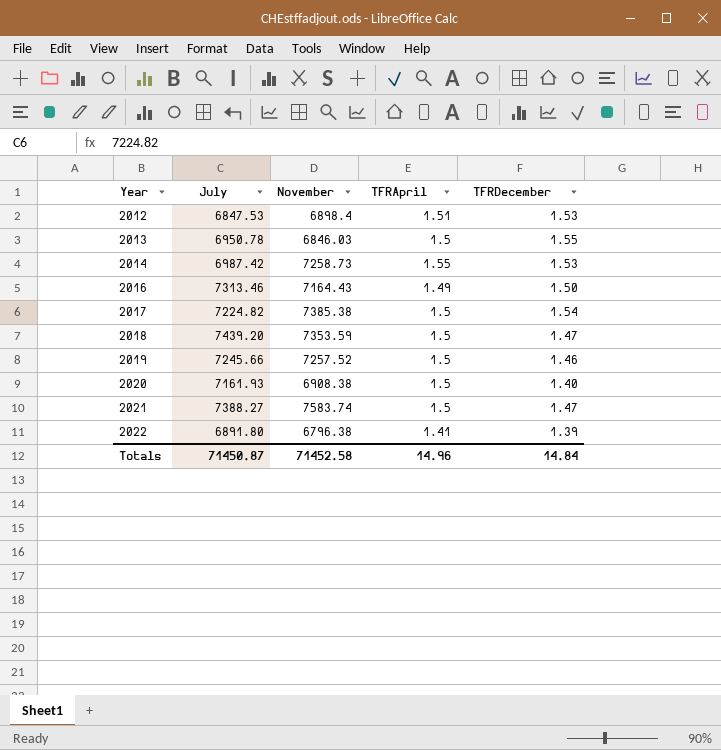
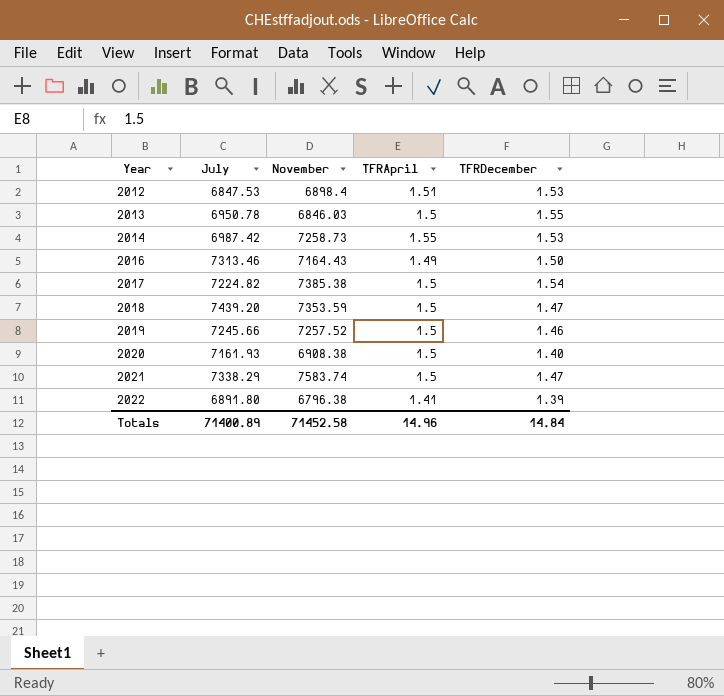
2021 | July: 7388.27 -> 7338.29
Totals | July: 71450.87 -> 71400.89

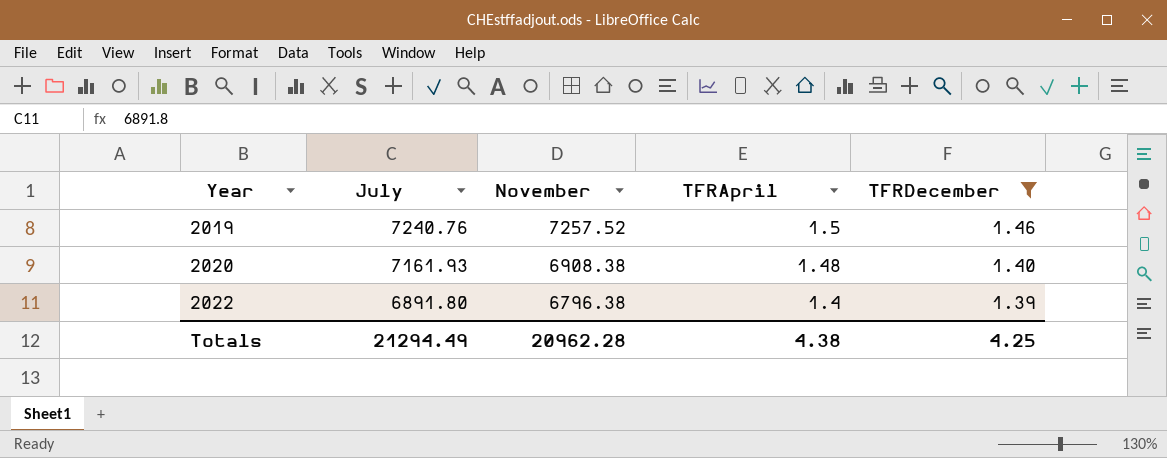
filter: none -> TFRDecember <= 1.46
2019 | July: 7245.66 -> 7240.76
2020 | TFRApril: 1.5 -> 1.48
2022 | TFRApril: 1.41 -> 1.4
Totals | July: 71400.89 -> 21294.49
Totals | November: 71452.58 -> 20962.28
Totals | TFRApril: 14.96 -> 4.38
Totals | TFRDecember: 14.84 -> 4.25

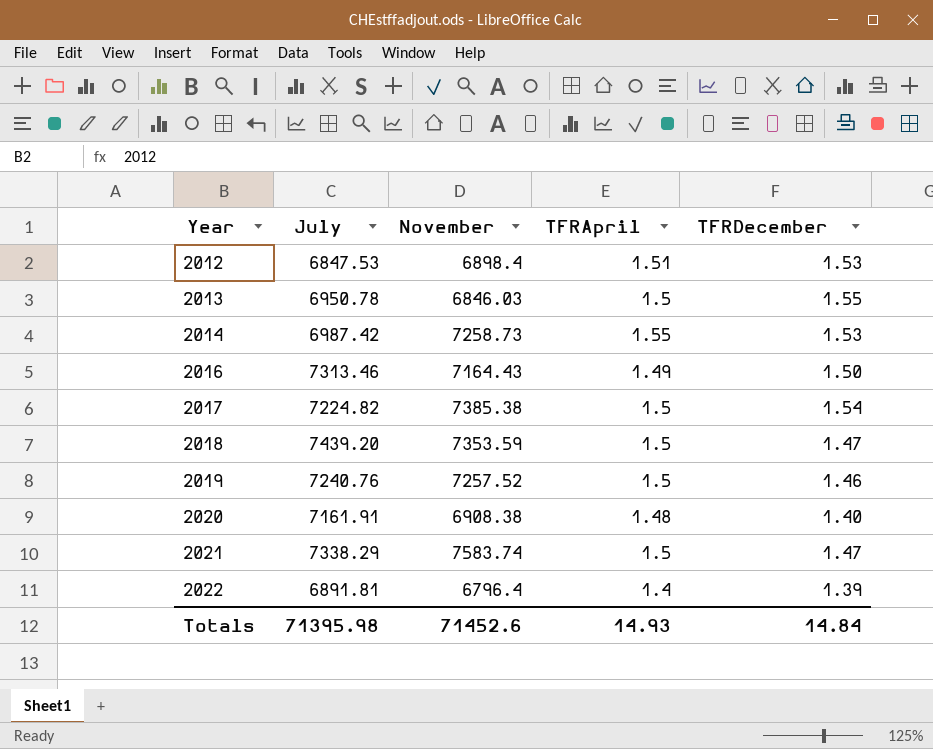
filter: TFRDecember <= 1.46 -> none
2020 | July: 7161.93 -> 7161.91
2022 | July: 6891.80 -> 6891.81
2022 | November: 6796.38 -> 6796.4
Totals | July: 21294.49 -> 71395.98
Totals | November: 20962.28 -> 71452.6
Totals | TFRApril: 4.38 -> 14.93
Totals | TFRDecember: 4.25 -> 14.84

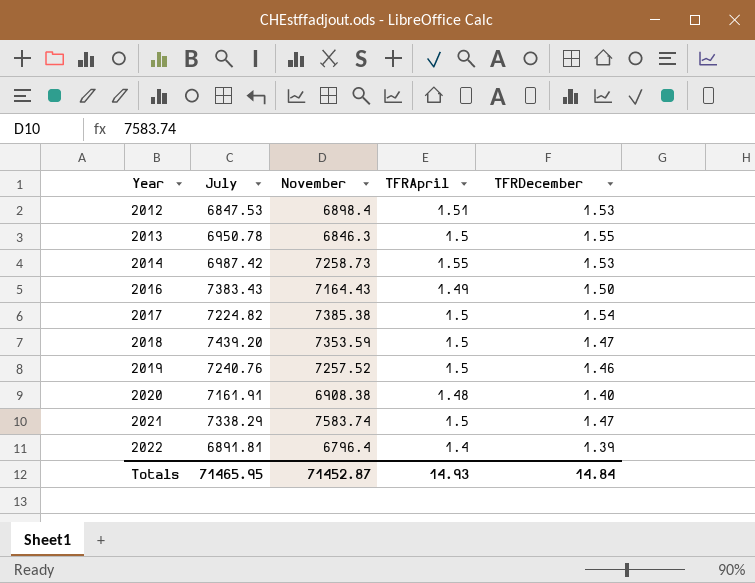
2013 | November: 6846.03 -> 6846.3
2016 | July: 7313.46 -> 7383.43
Totals | July: 71395.98 -> 71465.95
Totals | November: 71452.6 -> 71452.87

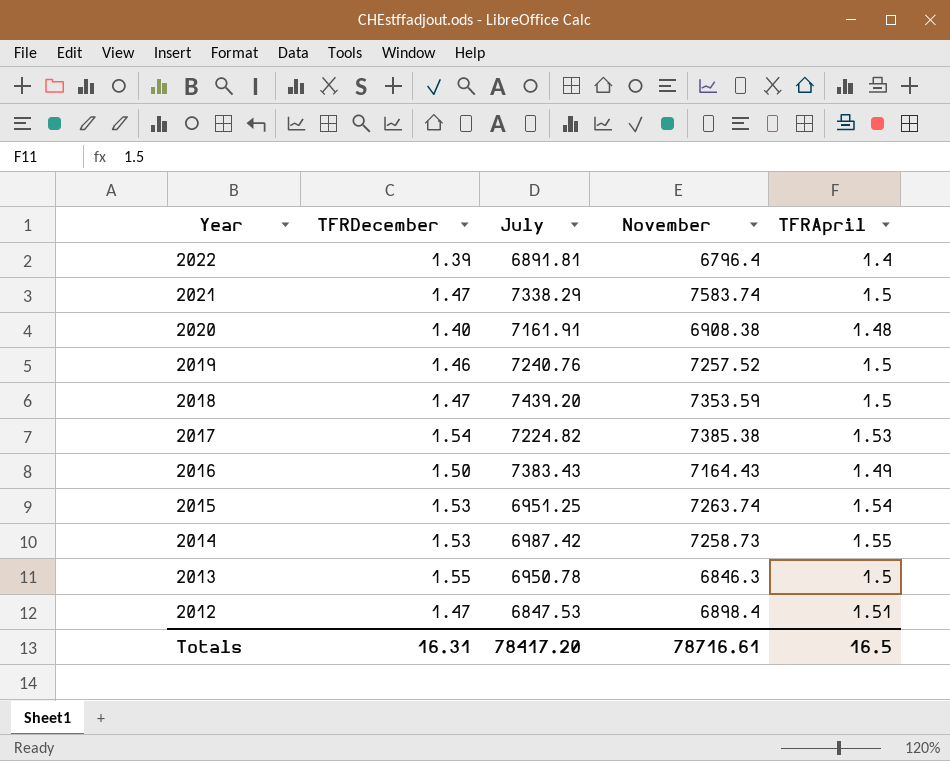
row order: Year ascending -> Year descending
column TFRDecember | position: 5 -> 2
2017 | TFRApril: 1.5 -> 1.53
row 2015: none -> 1.53 | 6951.25 | 7263.74 | 1.54
2012 | TFRDecember: 1.53 -> 1.47
Totals | TFRDecember: 14.84 -> 16.31
Totals | July: 71465.95 -> 78417.20
Totals | November: 71452.87 -> 78716.61
Totals | TFRApril: 14.93 -> 16.5

